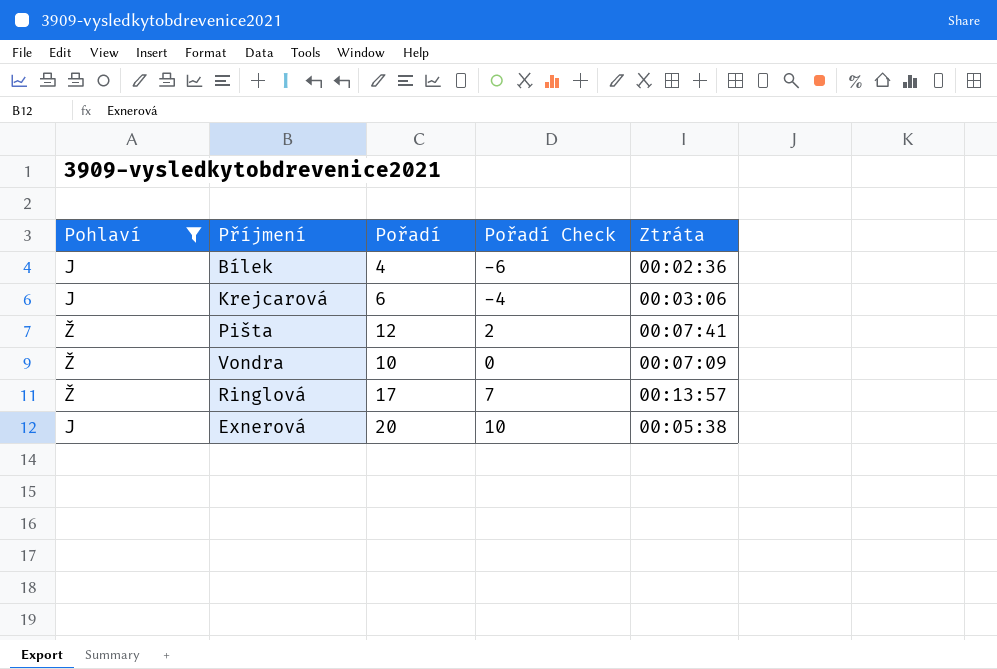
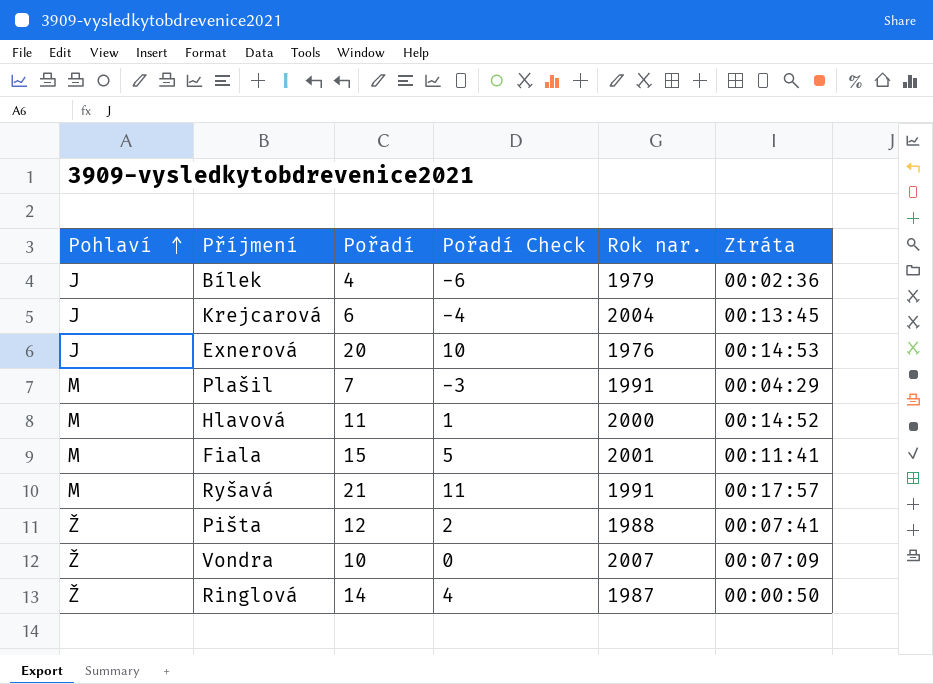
filter: Pohlaví != M -> none
row order: none -> Pohlaví ascending
column Rok nar. | position: none -> 5
Krejcarová | Ztráta: 00:03:06 -> 00:13:45
Exnerová | Ztráta: 00:05:38 -> 00:14:53
Ringlová | Pořadí: 17 -> 14
Ringlová | Pořadí Check: 7 -> 4
Ringlová | Ztráta: 00:13:57 -> 00:00:50

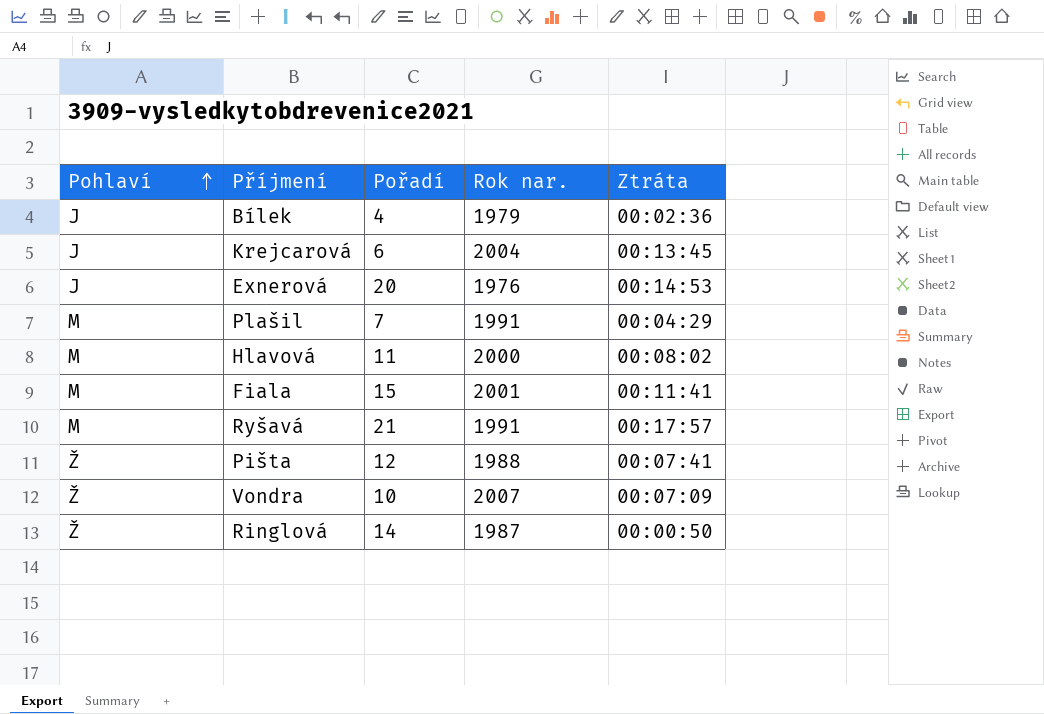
column Pořadí Check | formula: [Pořadí] - 10 -> none
Hlavová | Ztráta: 00:14:52 -> 00:08:02

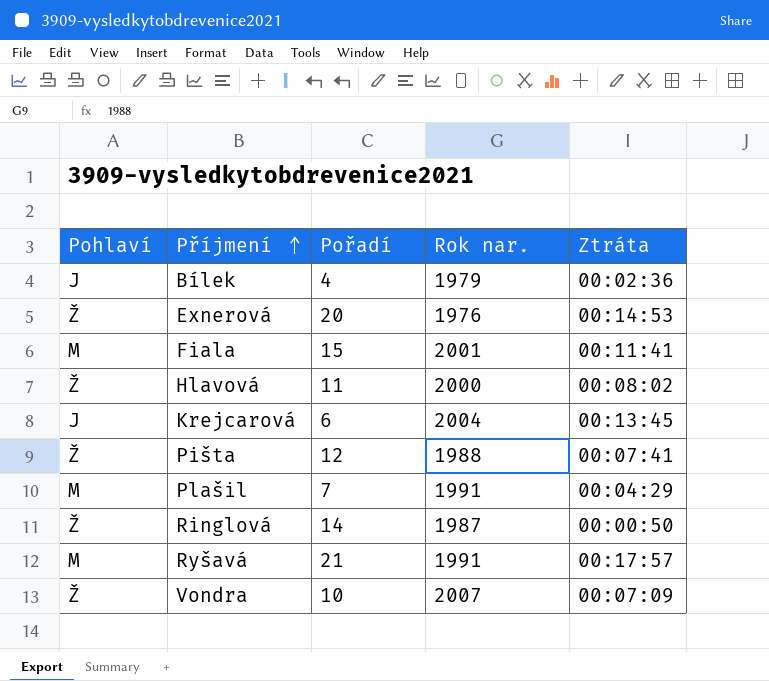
row order: Pohlaví ascending -> Příjmení ascending
Exnerová | Pohlaví: J -> Ž
Hlavová | Pohlaví: M -> Ž

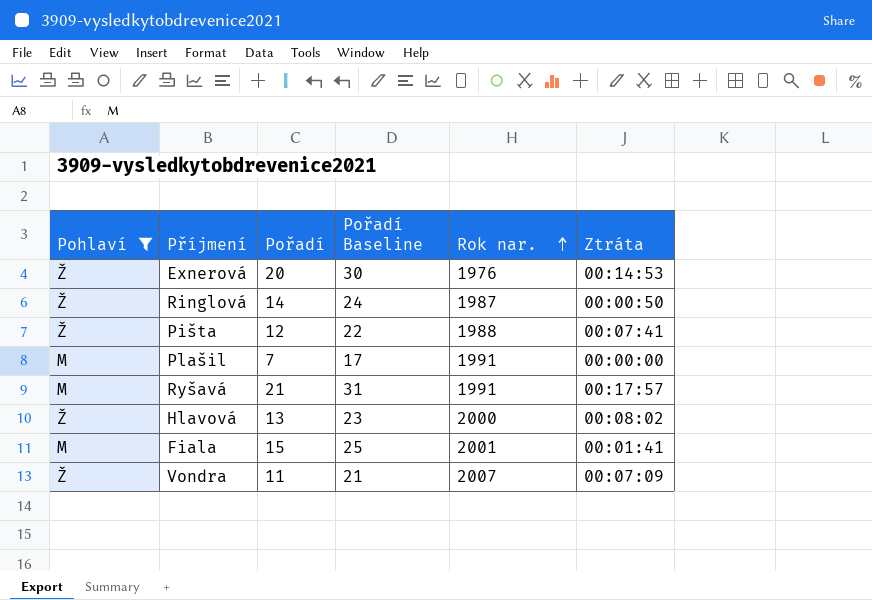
filter: none -> Pohlaví != J
row order: Příjmení ascending -> Rok nar. ascending
column Pořadí Baseline | formula: none -> [Pořadí] + 10
Plašil | Ztráta: 00:04:29 -> 00:00:00
Hlavová | Pořadí: 11 -> 13
Fiala | Ztráta: 00:11:41 -> 00:01:41
Vondra | Pořadí: 10 -> 11

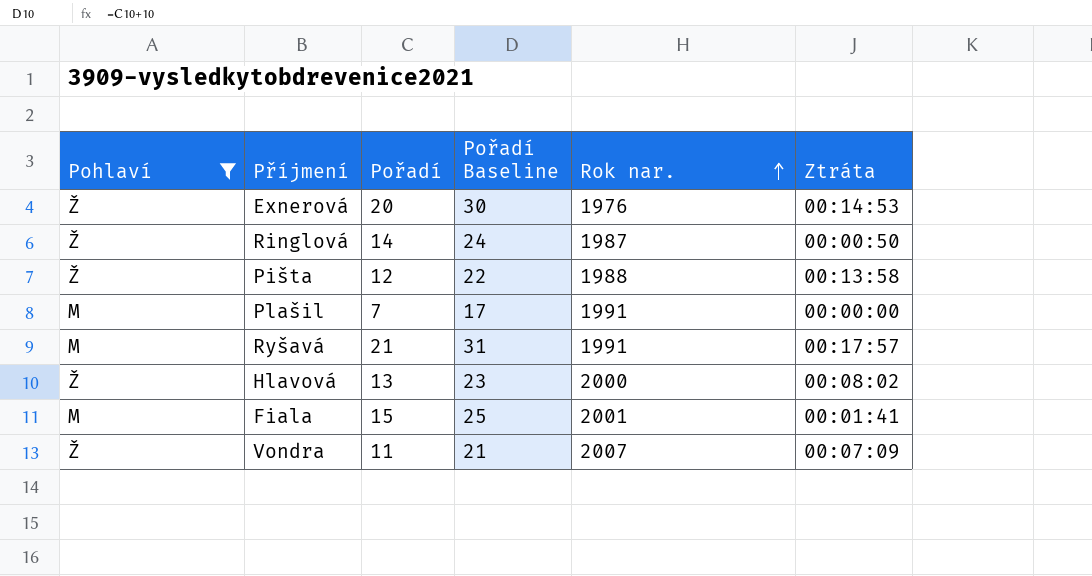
Pišta | Ztráta: 00:07:41 -> 00:13:58

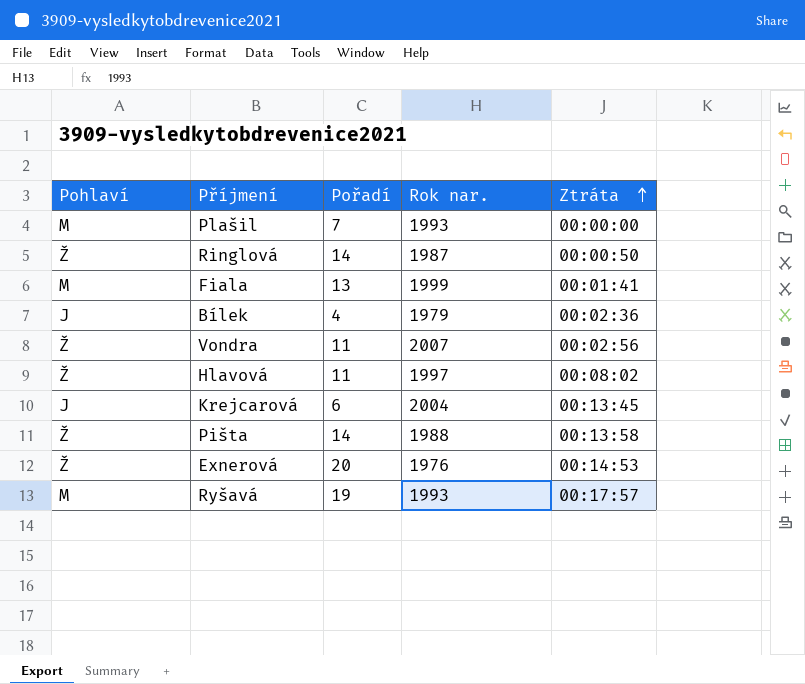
filter: Pohlaví != J -> none
row order: Rok nar. ascending -> Ztráta ascending
column Pořadí Baseline | formula: [Pořadí] + 10 -> none
Plašil | Rok nar.: 1991 -> 1993
Fiala | Pořadí: 15 -> 13
Fiala | Rok nar.: 2001 -> 1999
Vondra | Ztráta: 00:07:09 -> 00:02:56
Hlavová | Pořadí: 13 -> 11
Hlavová | Rok nar.: 2000 -> 1997
Pišta | Pořadí: 12 -> 14
Ryšavá | Pořadí: 21 -> 19
Ryšavá | Rok nar.: 1991 -> 1993

